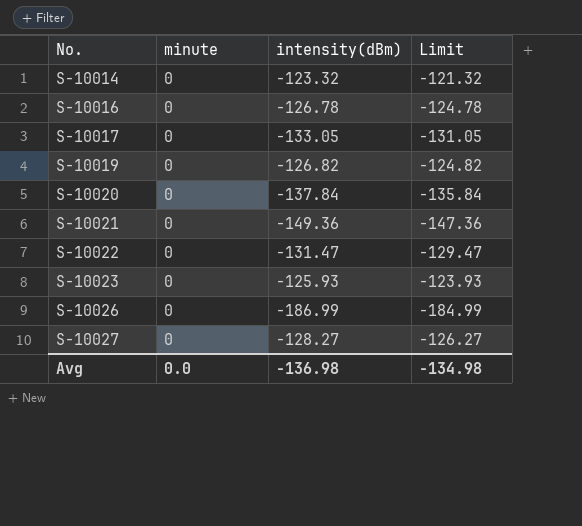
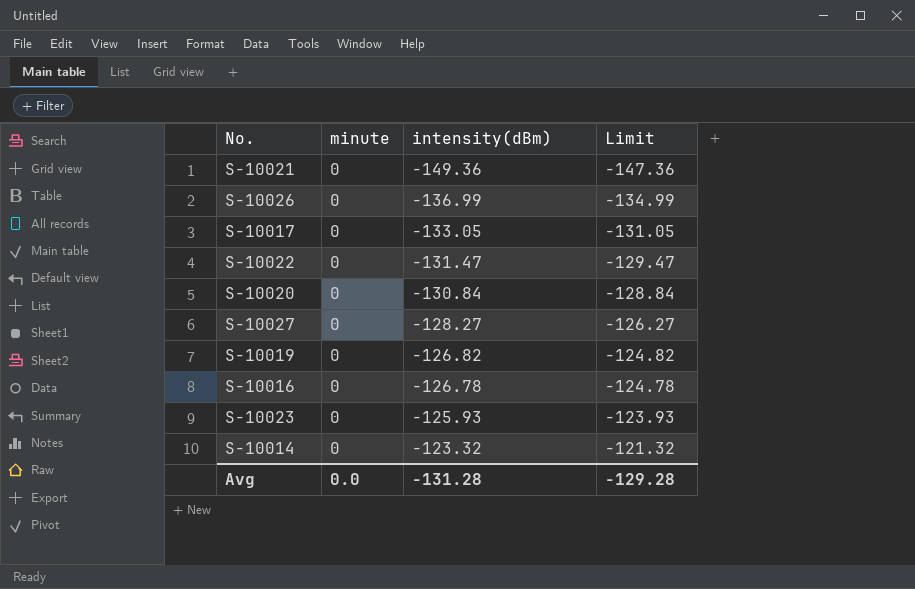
row order: No. ascending -> intensity(dBm) ascending
S-10026 | intensity(dBm): -186.99 -> -136.99
S-10026 | Limit: -184.99 -> -134.99
S-10020 | intensity(dBm): -137.84 -> -130.84
S-10020 | Limit: -135.84 -> -128.84
Avg | intensity(dBm): -136.98 -> -131.28
Avg | Limit: -134.98 -> -129.28

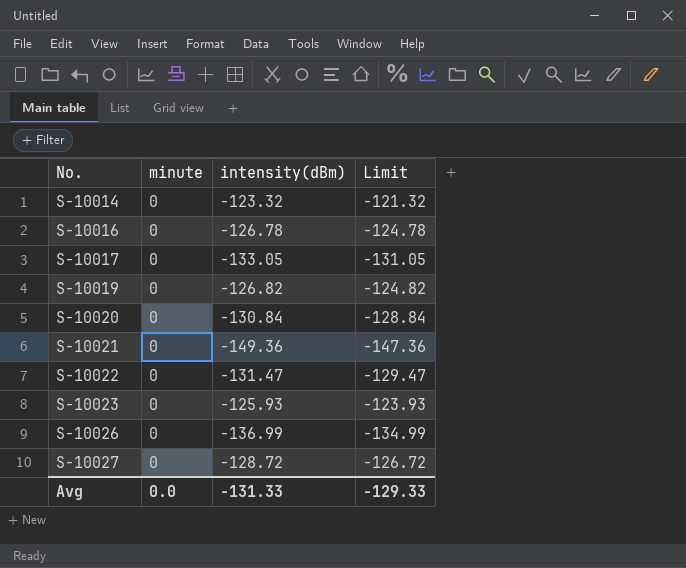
row order: intensity(dBm) ascending -> No. ascending
S-10027 | intensity(dBm): -128.27 -> -128.72
S-10027 | Limit: -126.27 -> -126.72
Avg | intensity(dBm): -131.28 -> -131.33
Avg | Limit: -129.28 -> -129.33

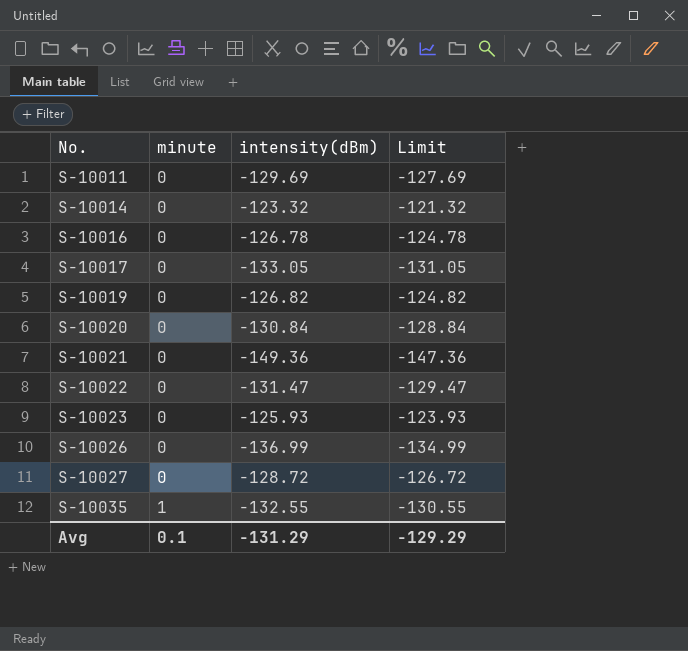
row S-10011: none -> 0 | -129.69 | -127.69
row S-10035: none -> 1 | -132.55 | -130.55
Avg | minute: 0.0 -> 0.1
Avg | intensity(dBm): -131.33 -> -131.29
Avg | Limit: -129.33 -> -129.29

